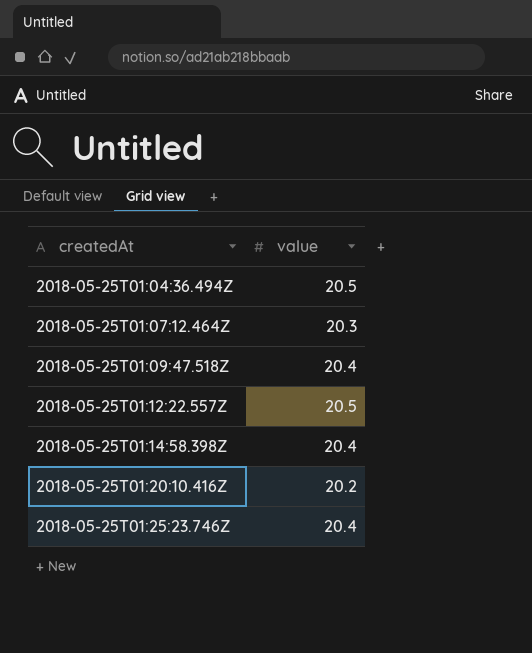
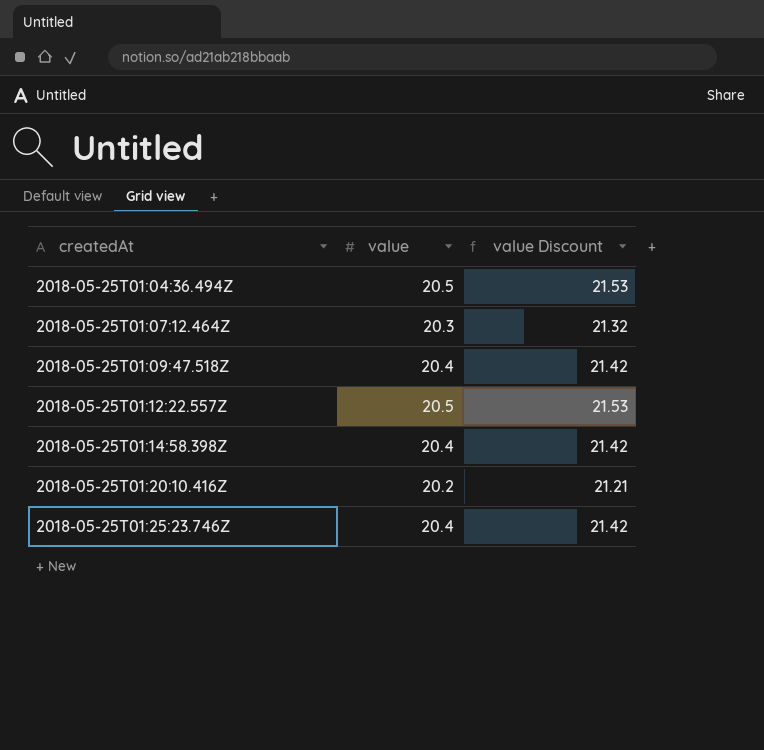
column value Discount | formula: none -> [value] * 1.05

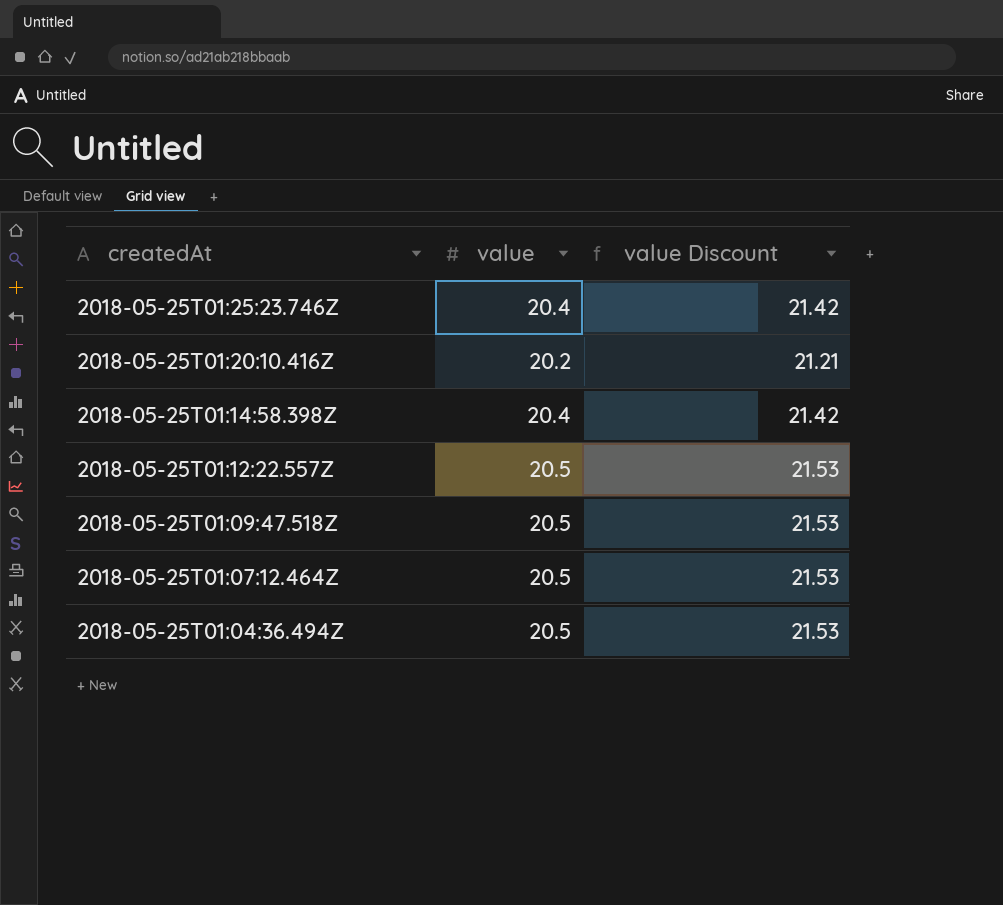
row order: createdAt ascending -> createdAt descending
2018-05-25T01:09:47.518Z | value: 20.4 -> 20.5
2018-05-25T01:09:47.518Z | value Discount: 21.42 -> 21.53
2018-05-25T01:07:12.464Z | value: 20.3 -> 20.5
2018-05-25T01:07:12.464Z | value Discount: 21.32 -> 21.53

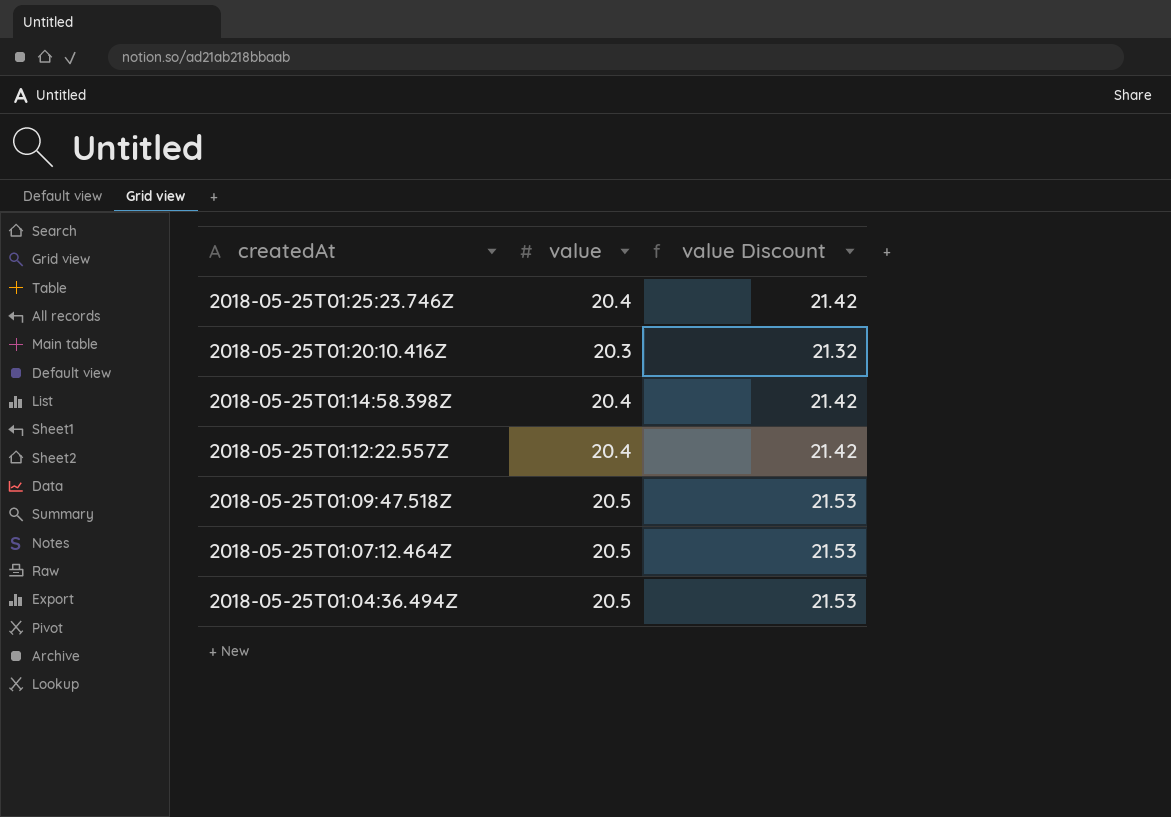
2018-05-25T01:20:10.416Z | value: 20.2 -> 20.3
2018-05-25T01:20:10.416Z | value Discount: 21.21 -> 21.32
2018-05-25T01:12:22.557Z | value: 20.5 -> 20.4
2018-05-25T01:12:22.557Z | value Discount: 21.53 -> 21.42

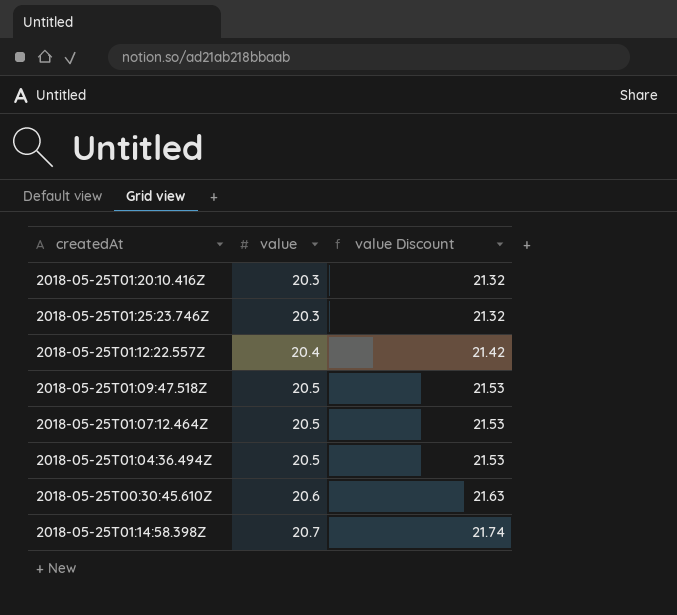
row order: createdAt descending -> value ascending
2018-05-25T01:25:23.746Z | value: 20.4 -> 20.3
2018-05-25T01:25:23.746Z | value Discount: 21.42 -> 21.32
row 2018-05-25T00:30:45.610Z: none -> 20.6 | 21.63
2018-05-25T01:14:58.398Z | value: 20.4 -> 20.7
2018-05-25T01:14:58.398Z | value Discount: 21.42 -> 21.74

